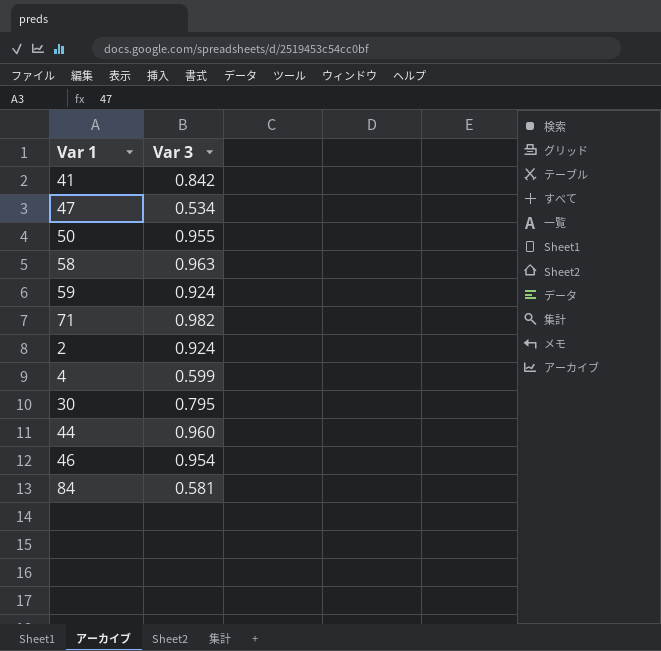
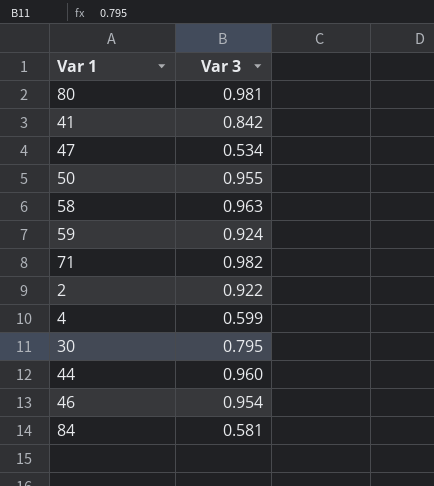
row 80: none -> 0.981
2 | Var 3: 0.924 -> 0.922

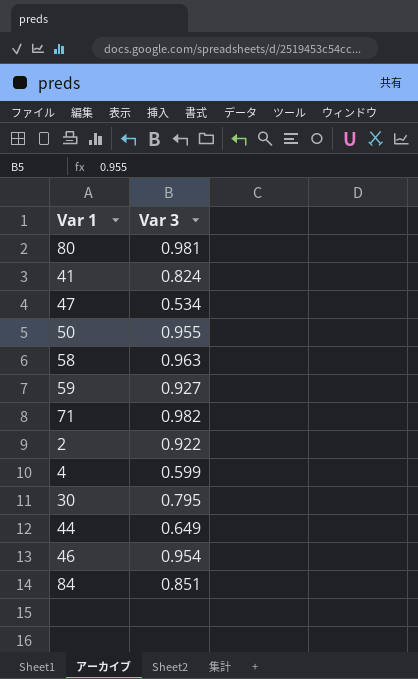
41 | Var 3: 0.842 -> 0.824
59 | Var 3: 0.924 -> 0.927
44 | Var 3: 0.960 -> 0.649
84 | Var 3: 0.581 -> 0.851

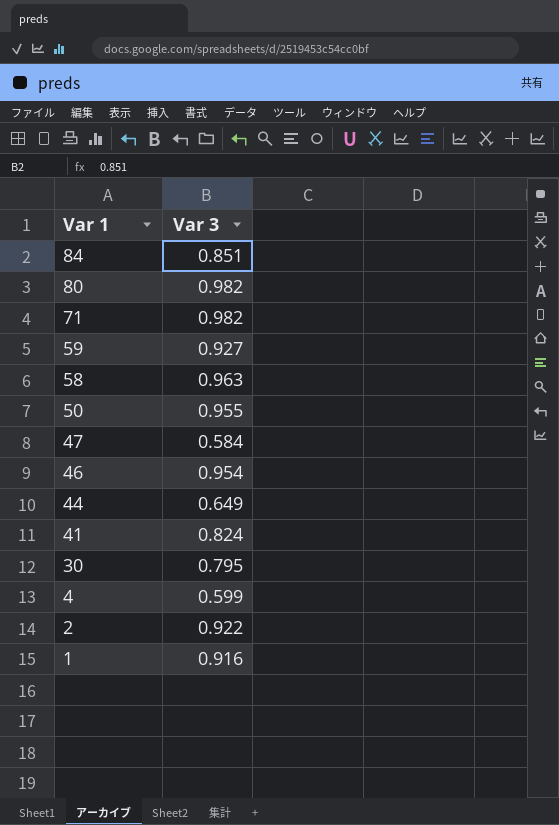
row order: none -> Var 1 descending
80 | Var 3: 0.981 -> 0.982
47 | Var 3: 0.534 -> 0.584
row 1: none -> 0.916

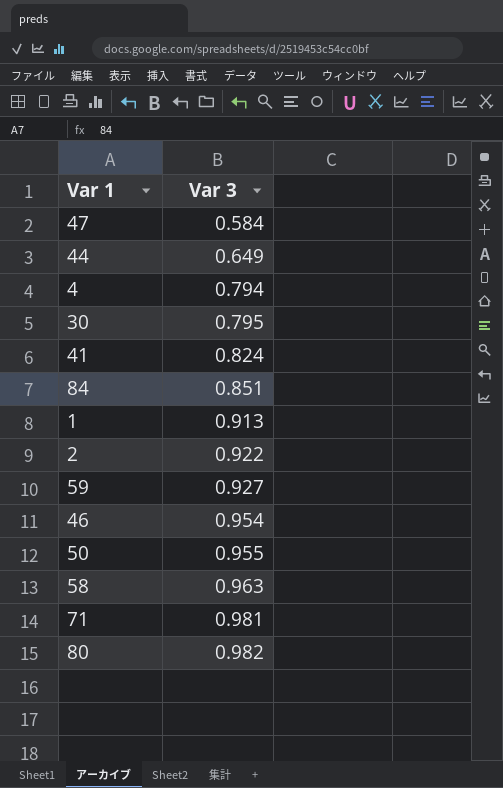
row order: Var 1 descending -> Var 3 ascending
4 | Var 3: 0.599 -> 0.794
1 | Var 3: 0.916 -> 0.913
71 | Var 3: 0.982 -> 0.981

